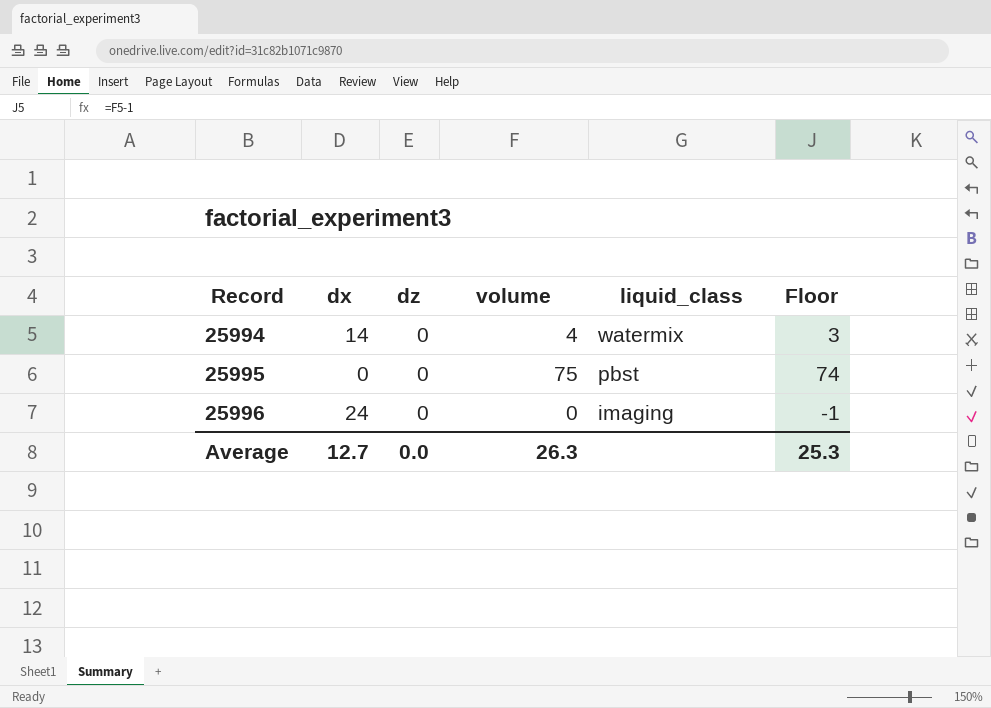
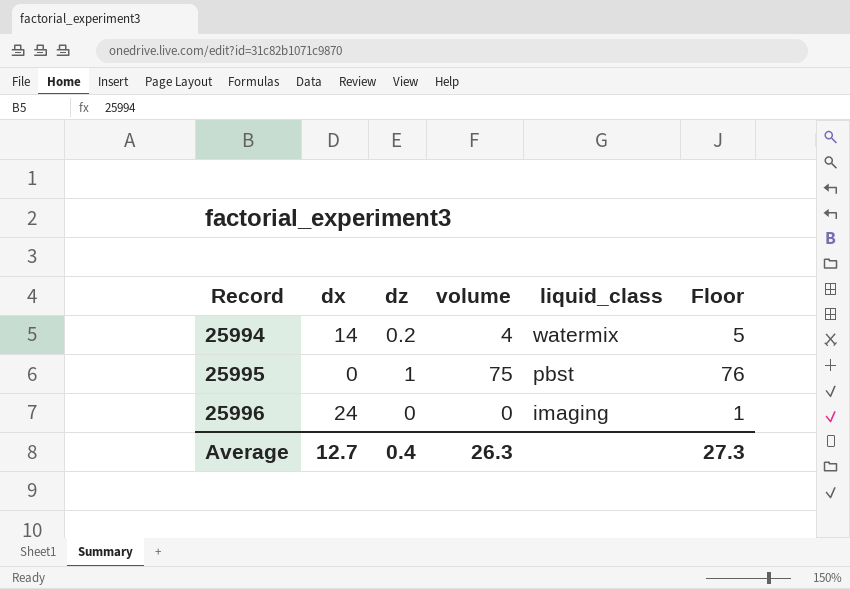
column Floor | formula: [volume] - 1 -> [volume] + 1
25994 | dz: 0 -> 0.2
25995 | dz: 0 -> 1
Average | dz: 0.0 -> 0.4
Average | Floor: 25.3 -> 27.3

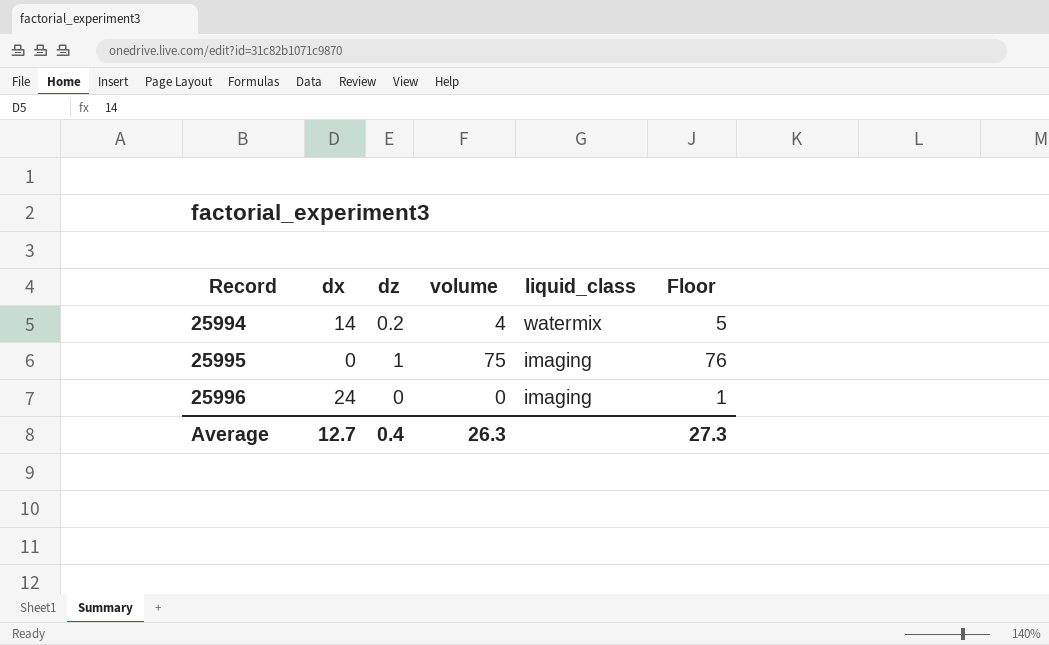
25995 | liquid_class: pbst -> imaging

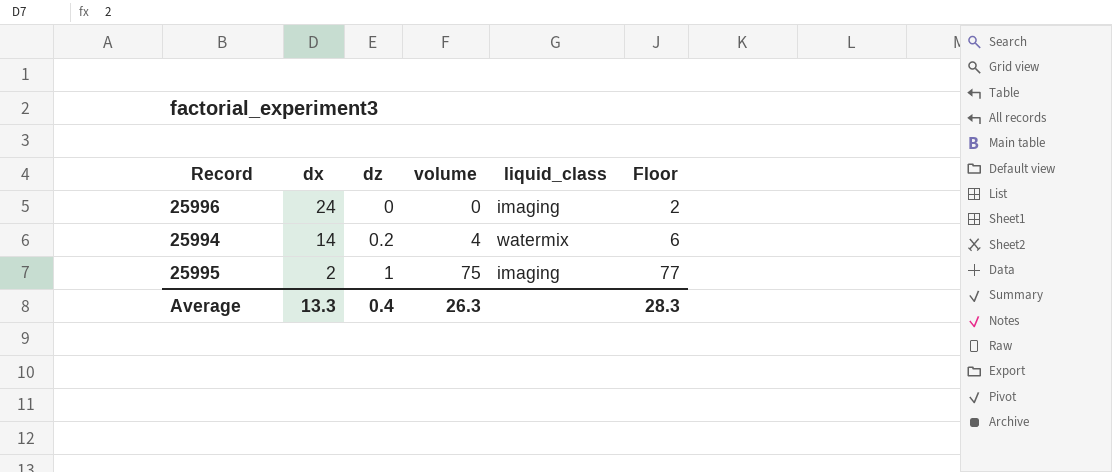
row order: Record ascending -> dx descending
column Floor | formula: [volume] + 1 -> [volume] + 2
25995 | dx: 0 -> 2
Average | dx: 12.7 -> 13.3
Average | Floor: 27.3 -> 28.3

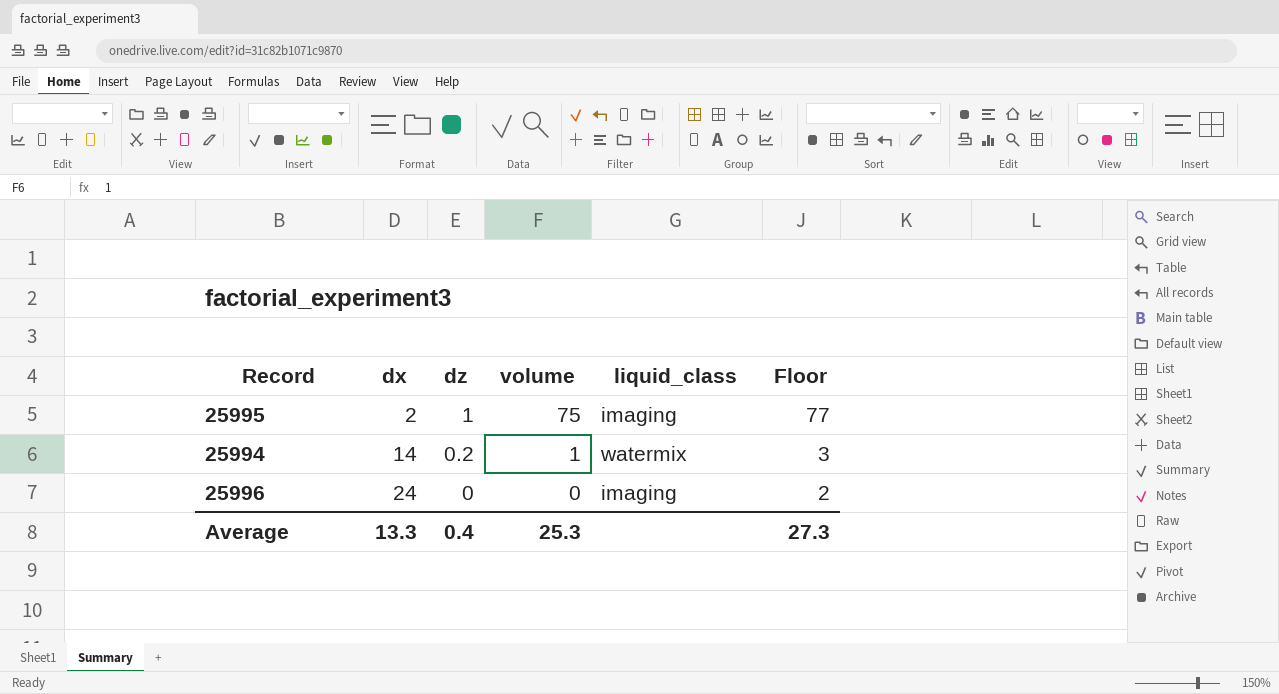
row order: dx descending -> dx ascending
25994 | volume: 4 -> 1
25994 | Floor: 6 -> 3
Average | volume: 26.3 -> 25.3
Average | Floor: 28.3 -> 27.3

